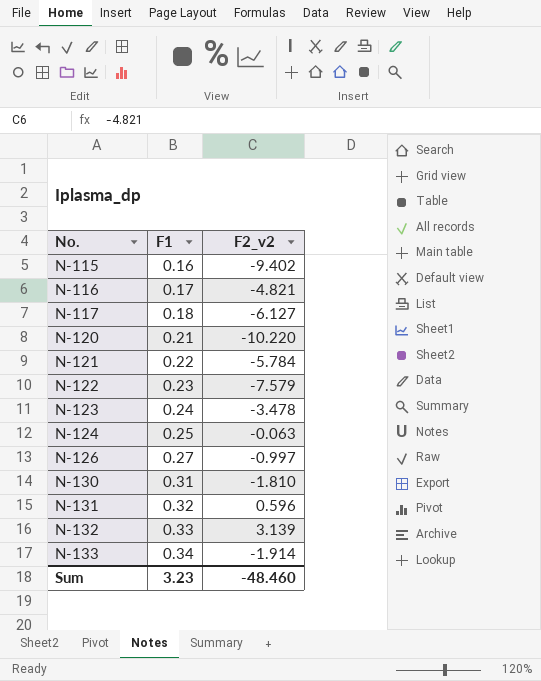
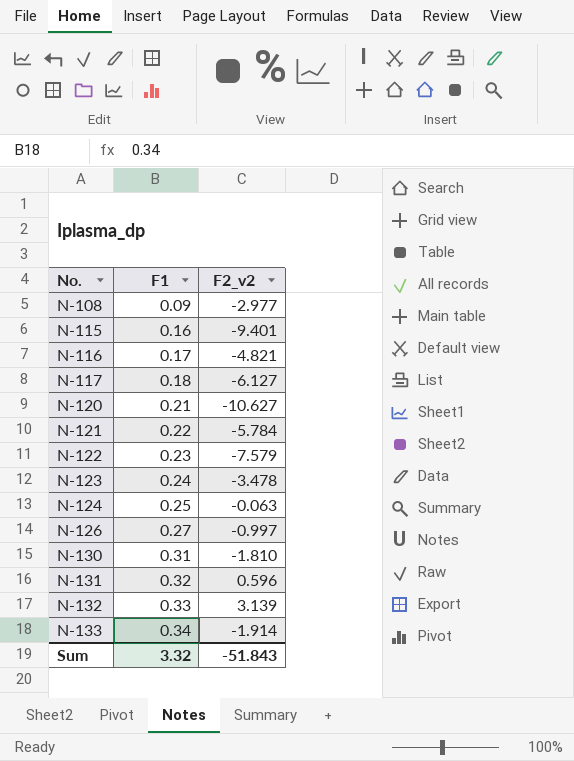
row N-108: none -> 0.09 | -2.977
N-115 | F2_v2: -9.402 -> -9.401
N-120 | F2_v2: -10.220 -> -10.627
Sum | F1: 3.23 -> 3.32
Sum | F2_v2: -48.460 -> -51.843

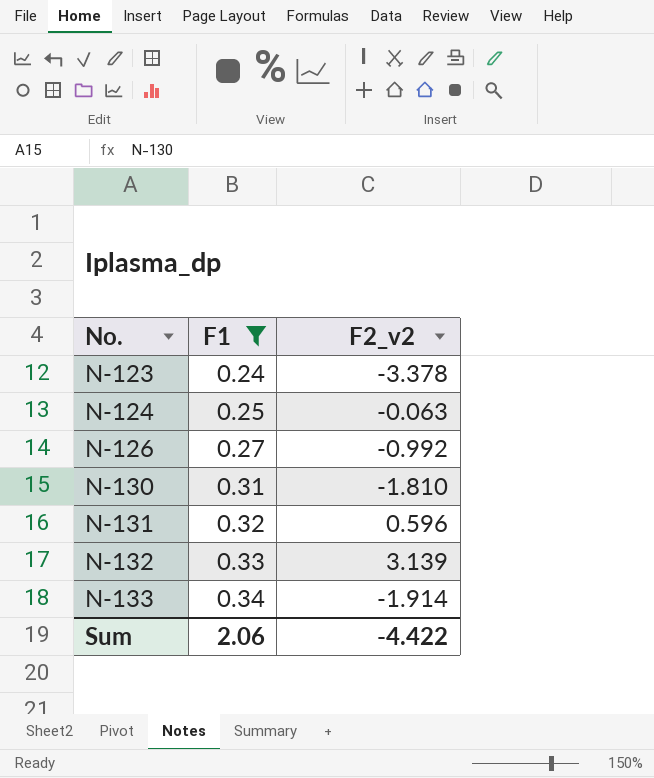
filter: none -> F1 >= 0.24
N-123 | F2_v2: -3.478 -> -3.378
N-126 | F2_v2: -0.997 -> -0.992
Sum | F1: 3.32 -> 2.06
Sum | F2_v2: -51.843 -> -4.422

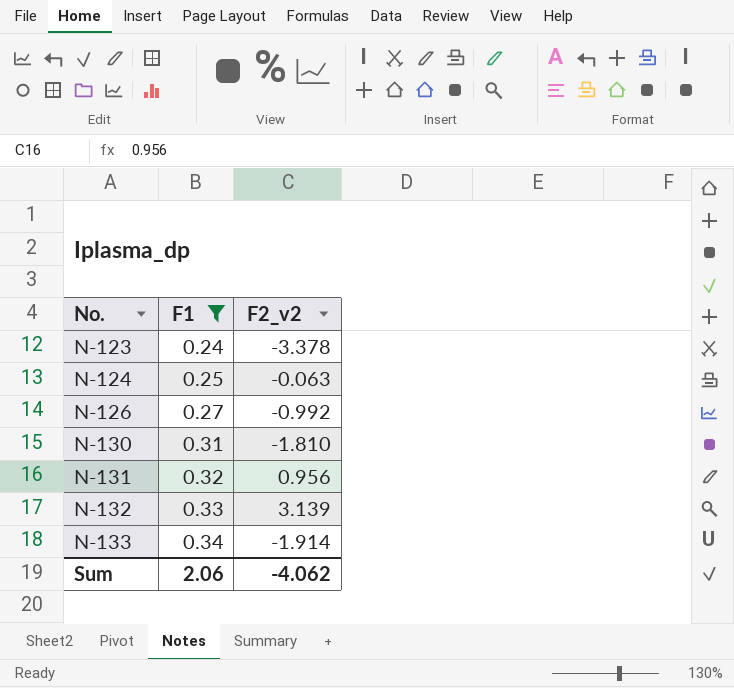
N-131 | F2_v2: 0.596 -> 0.956
Sum | F2_v2: -4.422 -> -4.062

